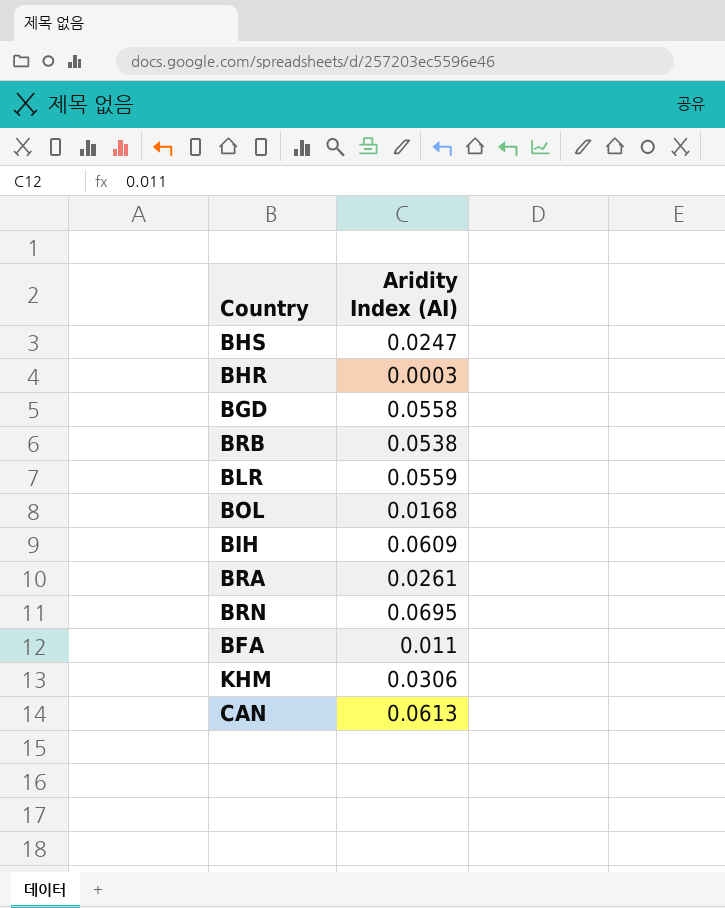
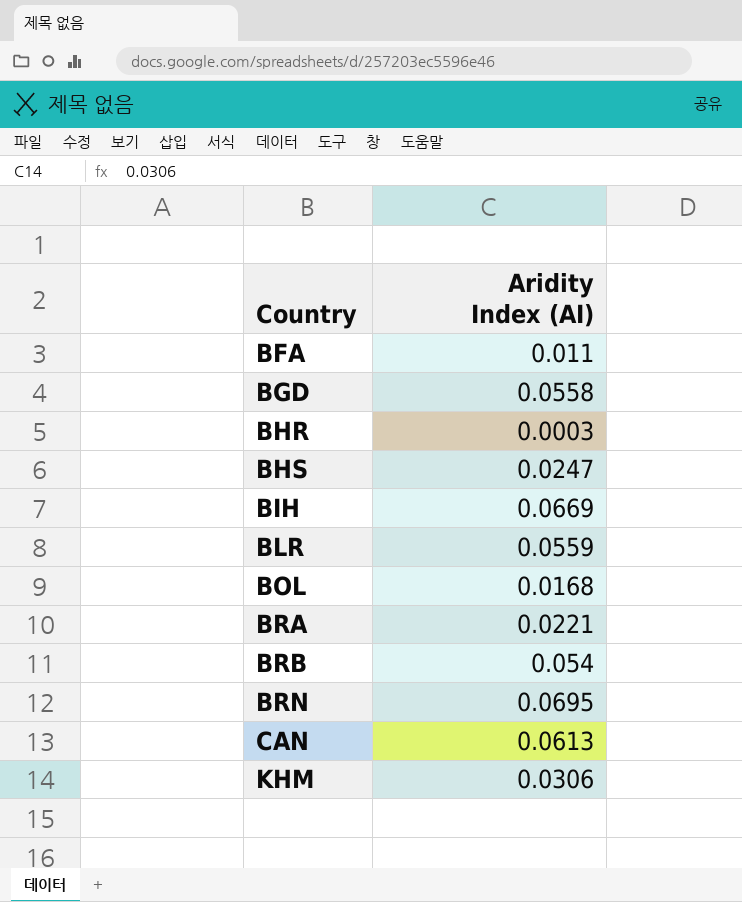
row order: none -> Country ascending
BIH | Aridity Index (AI): 0.0609 -> 0.0669
BRA | Aridity Index (AI): 0.0261 -> 0.0221
BRB | Aridity Index (AI): 0.0538 -> 0.054

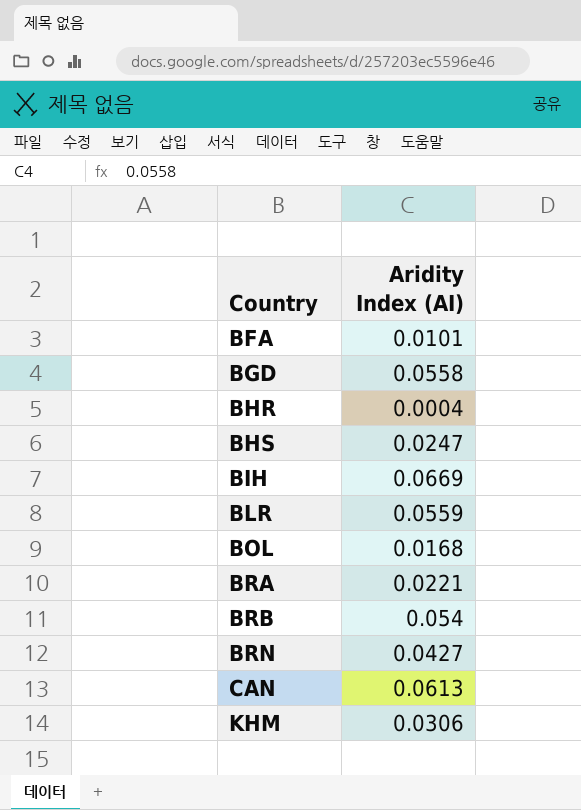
BFA | Aridity Index (AI): 0.011 -> 0.0101
BHR | Aridity Index (AI): 0.0003 -> 0.0004
BRN | Aridity Index (AI): 0.0695 -> 0.0427

